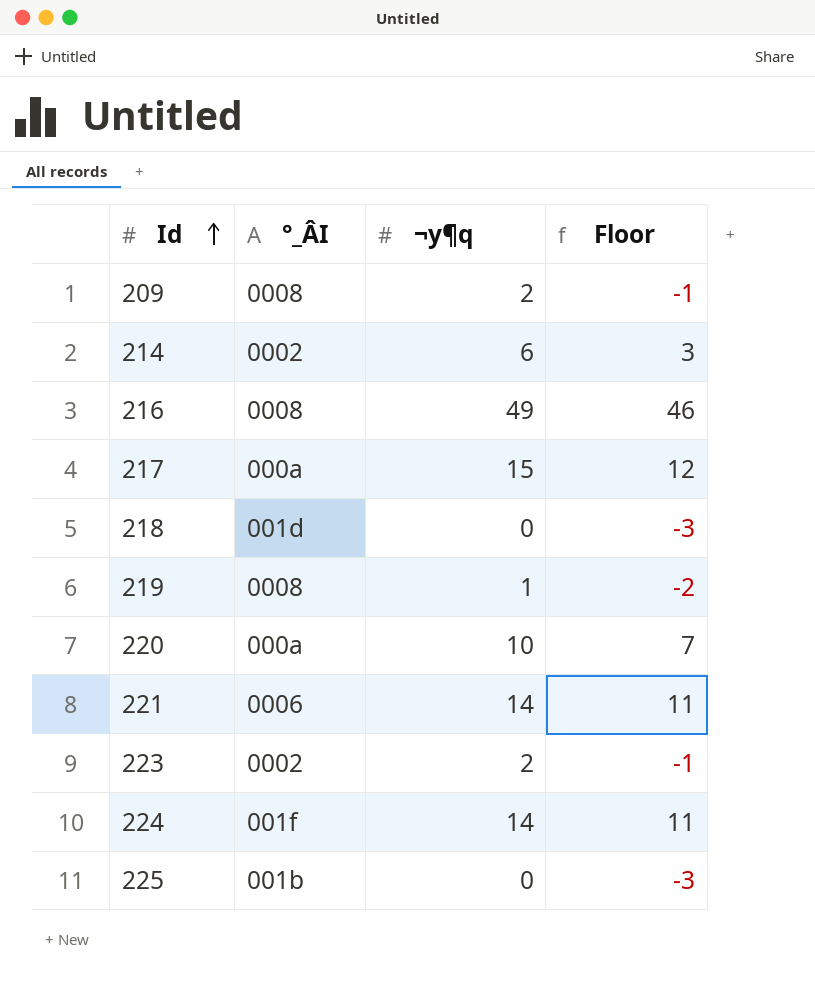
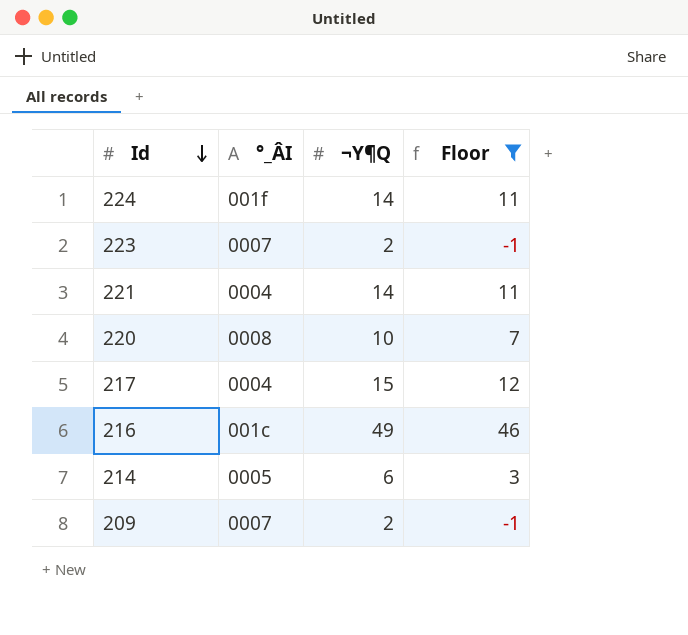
filter: none -> Floor >= -1
row order: Id ascending -> Id descending
column name: ¬y¶q -> ¬Y¶Q
223 | °_ÂI: 0002 -> 0007
221 | °_ÂI: 0006 -> 0004
220 | °_ÂI: 000a -> 0008
217 | °_ÂI: 000a -> 0004
216 | °_ÂI: 0008 -> 001c
214 | °_ÂI: 0002 -> 0005
209 | °_ÂI: 0008 -> 0007

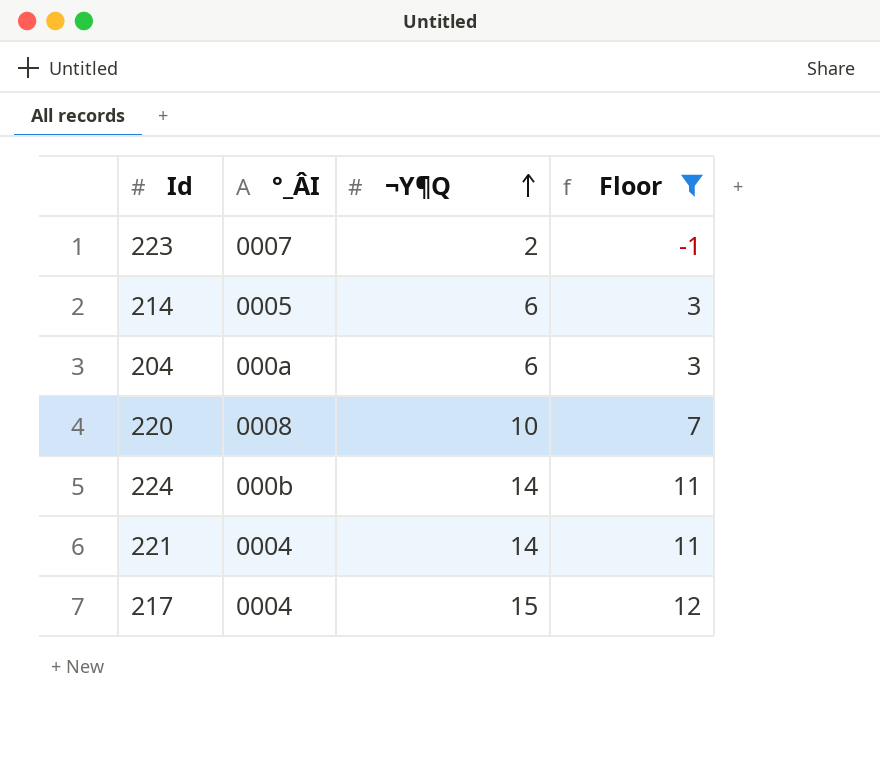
row order: Id descending -> ¬Y¶Q ascending
row 216: 001c | 49 | 46 -> none
row 209: 0007 | 2 | -1 -> none
row 204: none -> 000a | 6 | 3
224 | °_ÂI: 001f -> 000b

